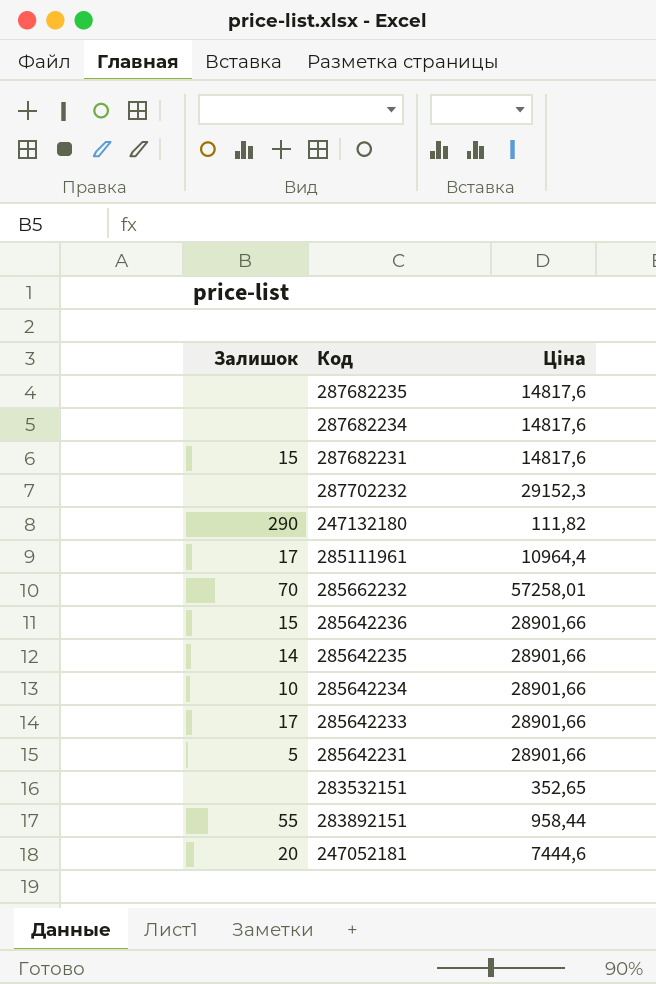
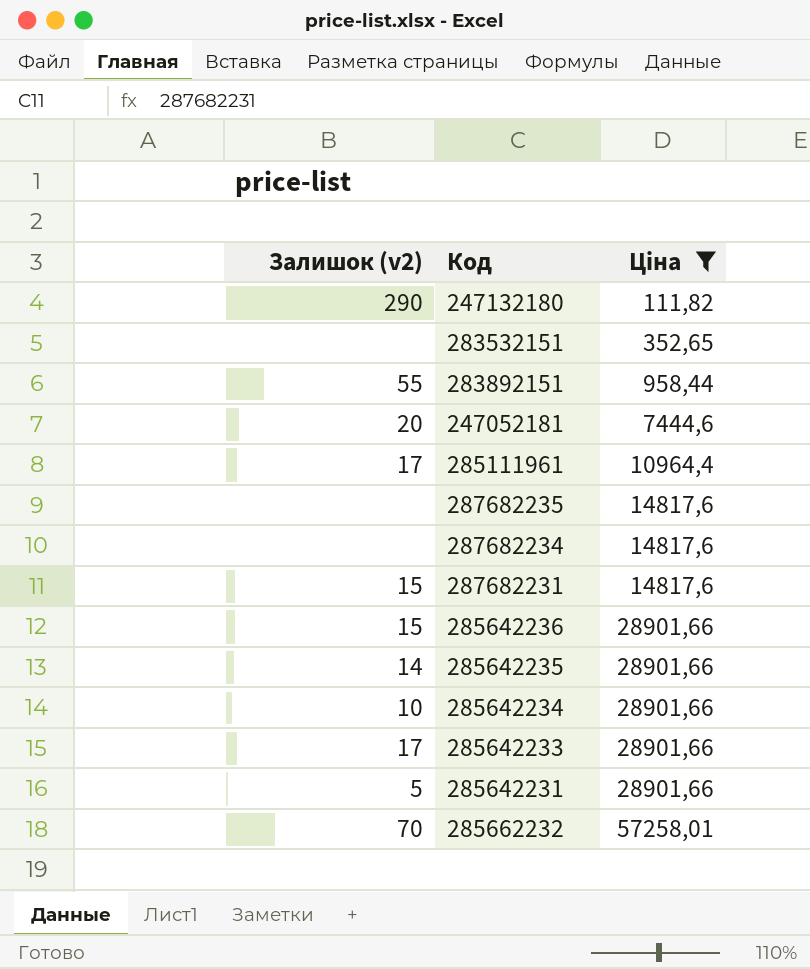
filter: none -> Ціна != 29152,3
row order: none -> Ціна ascending
column name: Залишок -> Залишок (v2)

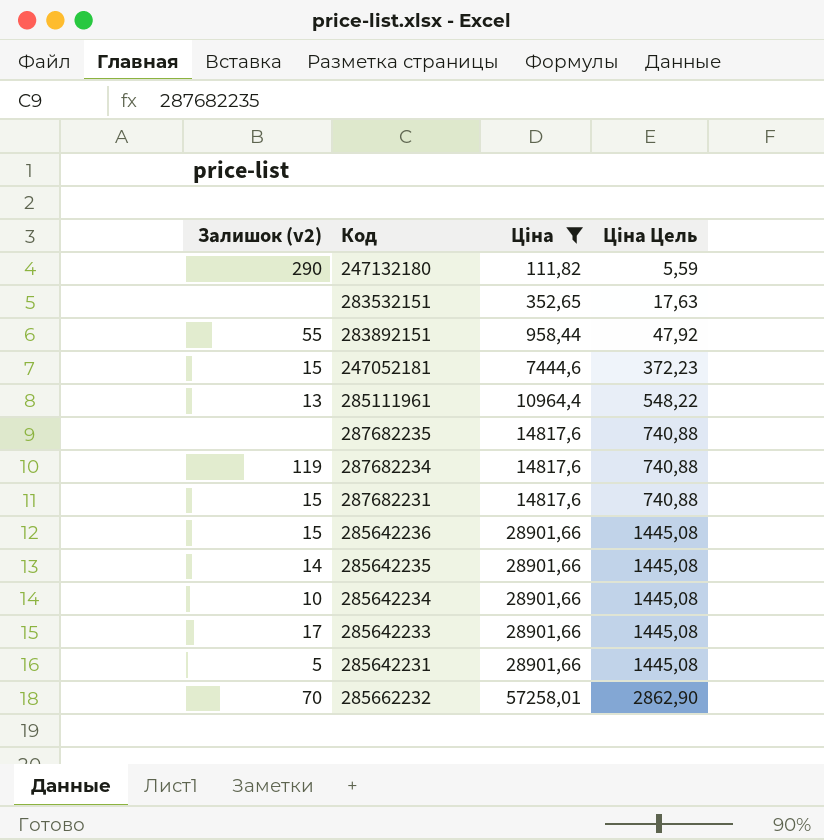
column Ціна Цель | formula: none -> [Ціна] * 0,05
247052181 | Залишок (v2): 20 -> 15
285111961 | Залишок (v2): 17 -> 13
287682234 | Залишок (v2): none -> 119

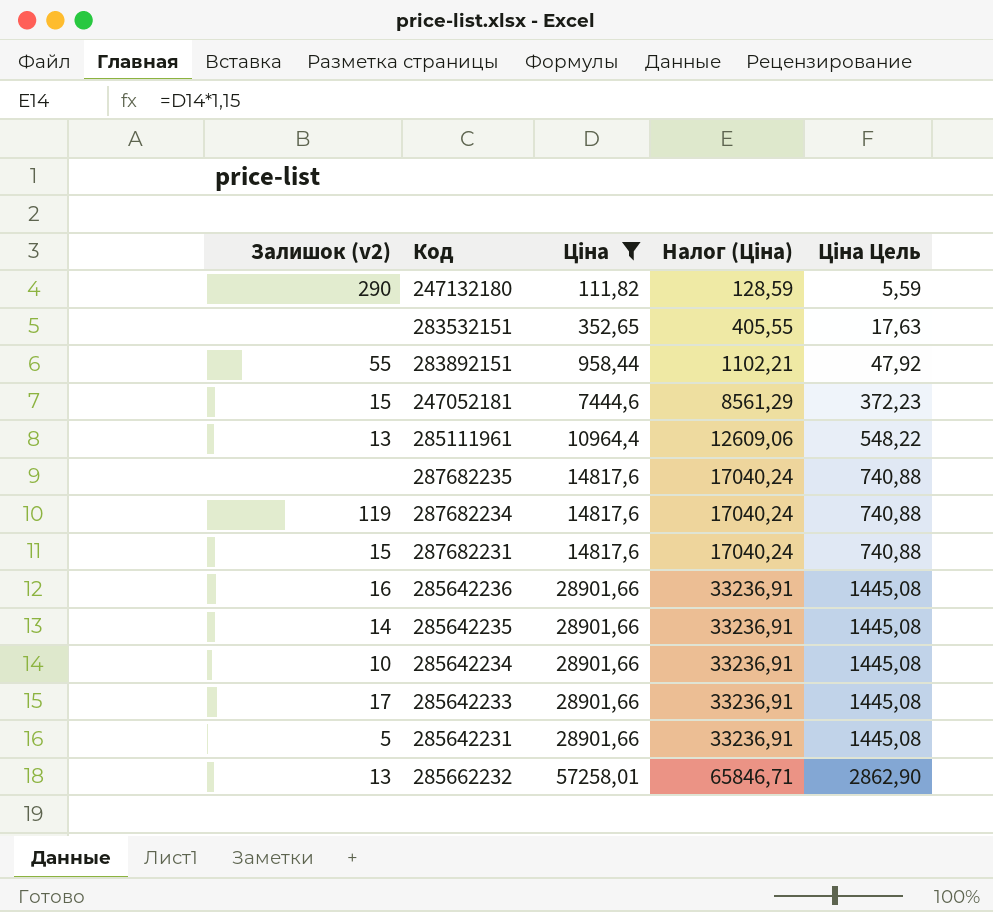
column Налог (Ціна) | formula: none -> [Ціна] * 1,15
285642236 | Залишок (v2): 15 -> 16
285662232 | Залишок (v2): 70 -> 13

